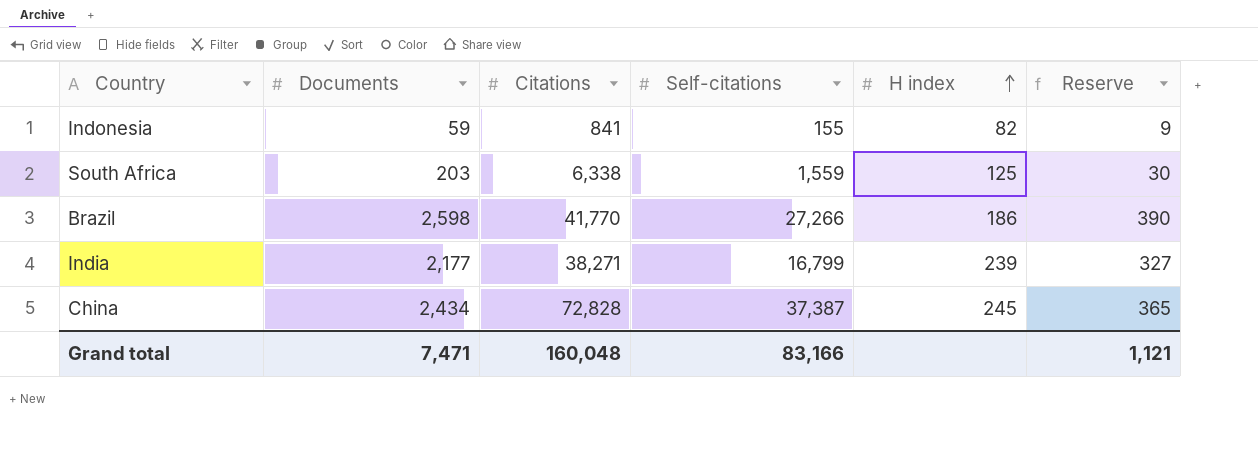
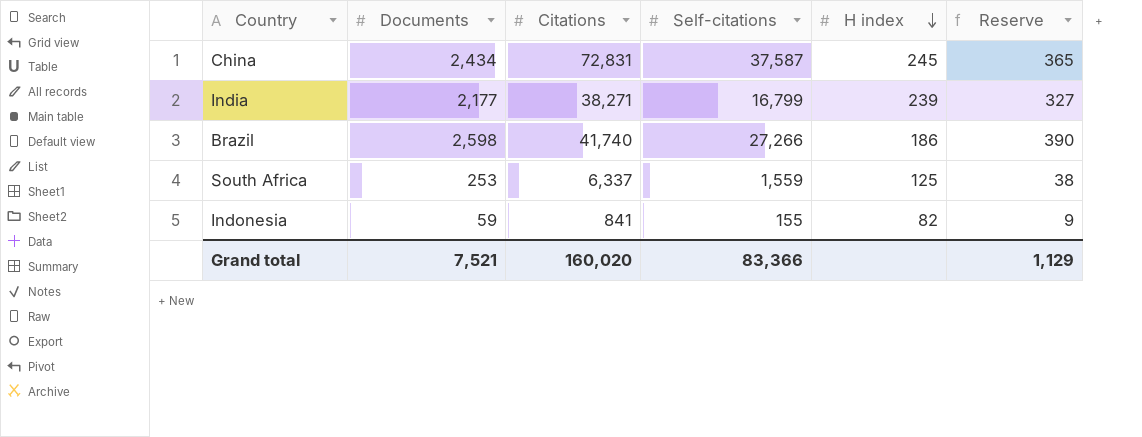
row order: H index ascending -> H index descending
China | Citations: 72,828 -> 72,831
China | Self-citations: 37,387 -> 37,587
Brazil | Citations: 41,770 -> 41,740
South Africa | Documents: 203 -> 253
South Africa | Citations: 6,338 -> 6,337
South Africa | Reserve: 30 -> 38
Grand total | Documents: 7,471 -> 7,521
Grand total | Citations: 160,048 -> 160,020
Grand total | Self-citations: 83,166 -> 83,366
Grand total | Reserve: 1,121 -> 1,129

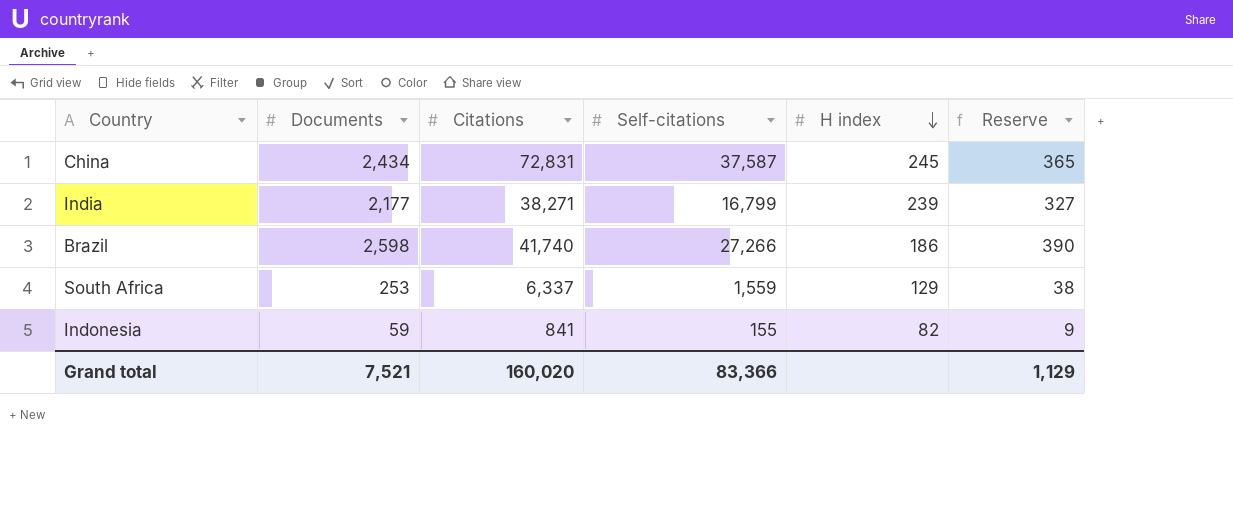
South Africa | H index: 125 -> 129

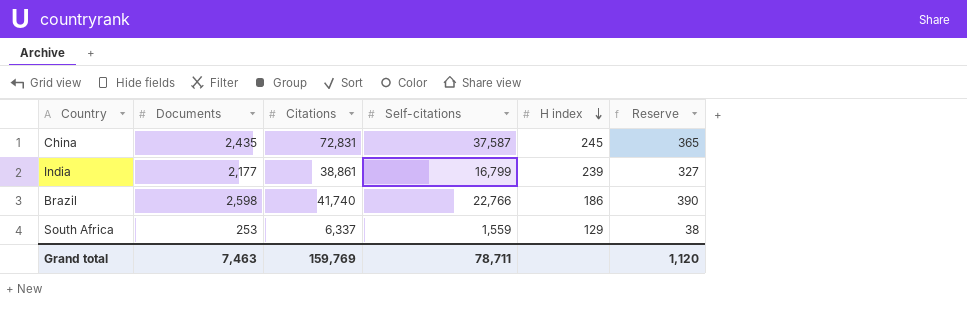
row Indonesia: 59 | 841 | 155 | 82 | 9 -> none
China | Documents: 2,434 -> 2,435
India | Citations: 38,271 -> 38,861
Brazil | Self-citations: 27,266 -> 22,766
Grand total | Documents: 7,521 -> 7,463
Grand total | Citations: 160,020 -> 159,769
Grand total | Self-citations: 83,366 -> 78,711
Grand total | Reserve: 1,129 -> 1,120

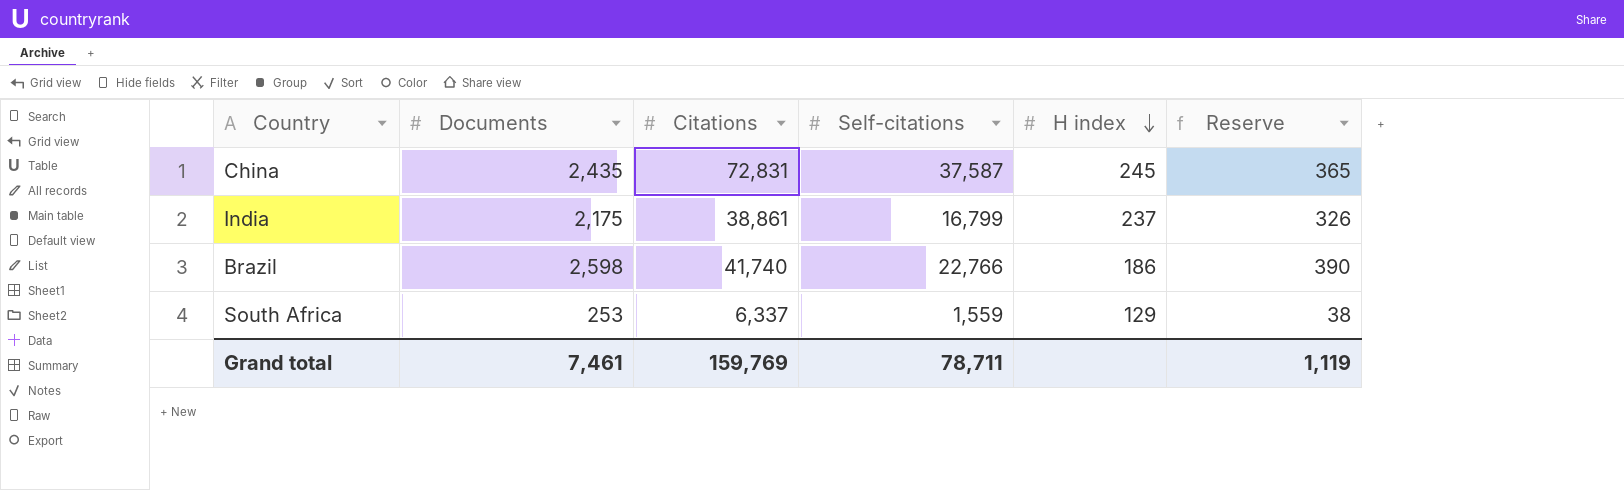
India | Documents: 2,177 -> 2,175
India | H index: 239 -> 237
India | Reserve: 327 -> 326
Grand total | Documents: 7,463 -> 7,461
Grand total | Reserve: 1,120 -> 1,119

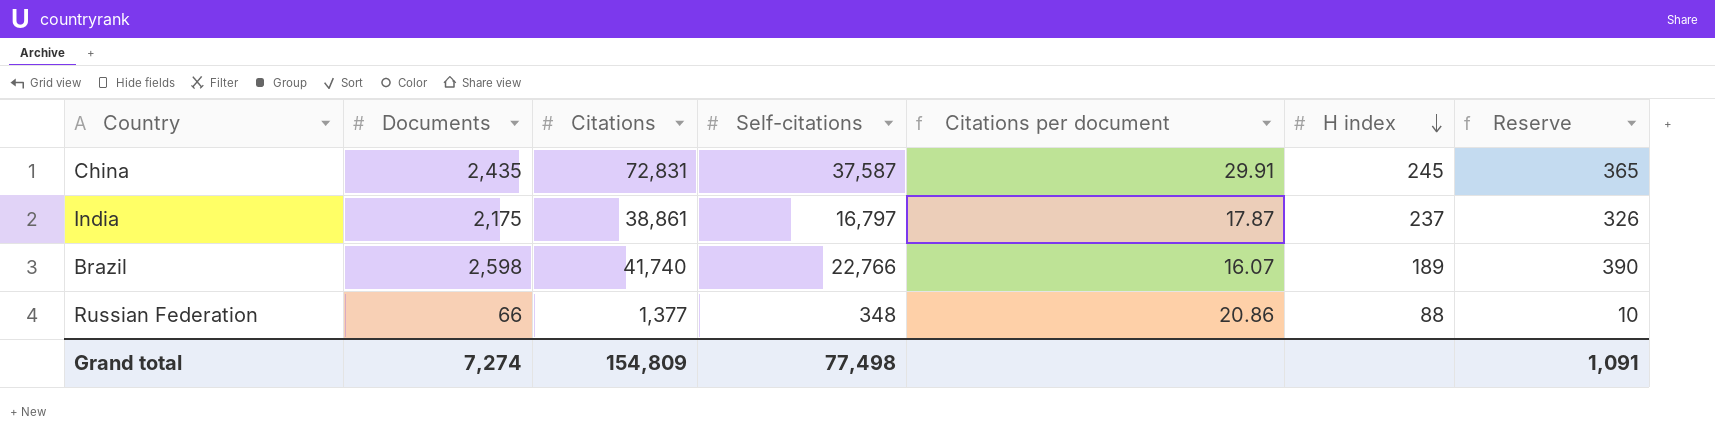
column Citations per document | formula: none -> [Citations] / [Documents]
row South Africa: 253 | 6,337 | 1,559 | 129 | 38 -> none
India | Self-citations: 16,799 -> 16,797
Brazil | H index: 186 -> 189
row Russian Federation: none -> 66 | 1,377 | 348 | 20.86 | 88 | 10
Grand total | Documents: 7,461 -> 7,274
Grand total | Citations: 159,769 -> 154,809
Grand total | Self-citations: 78,711 -> 77,498
Grand total | Reserve: 1,119 -> 1,091

